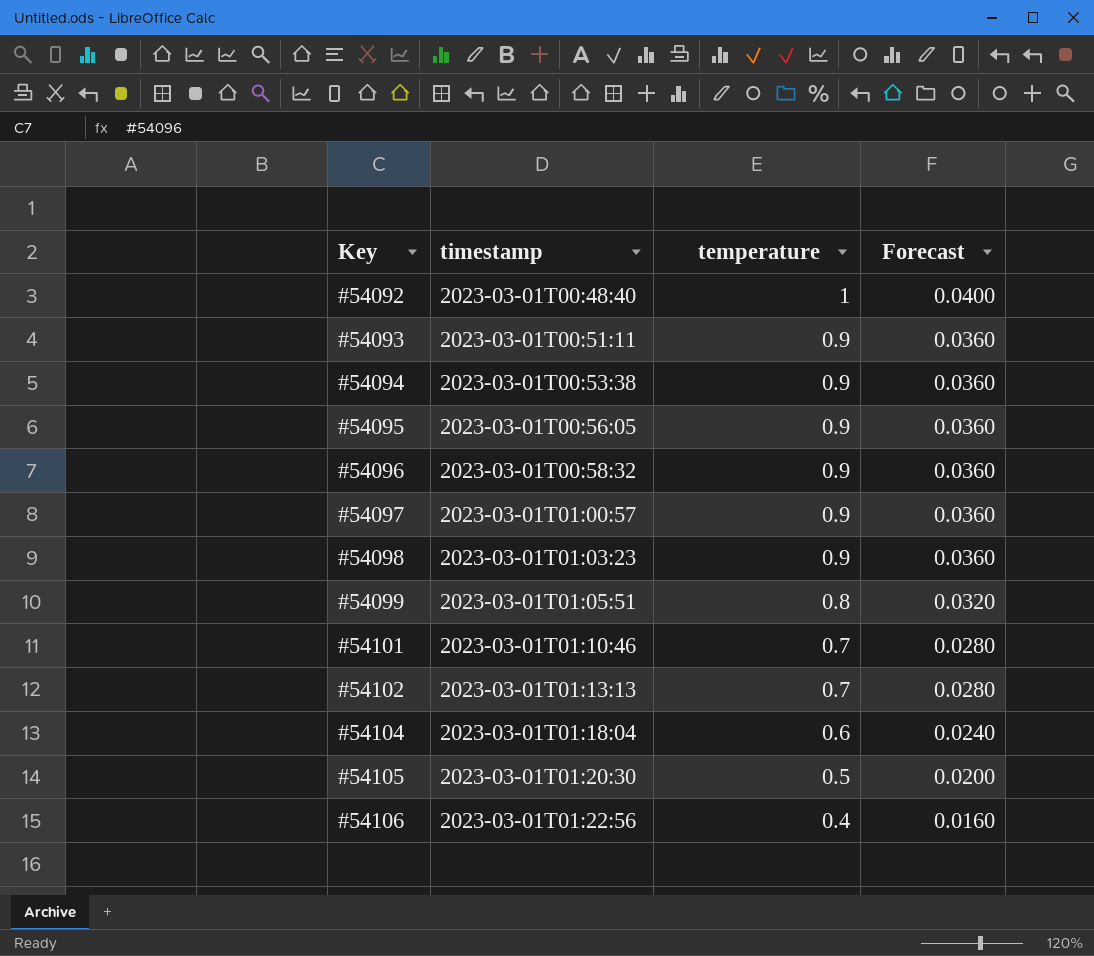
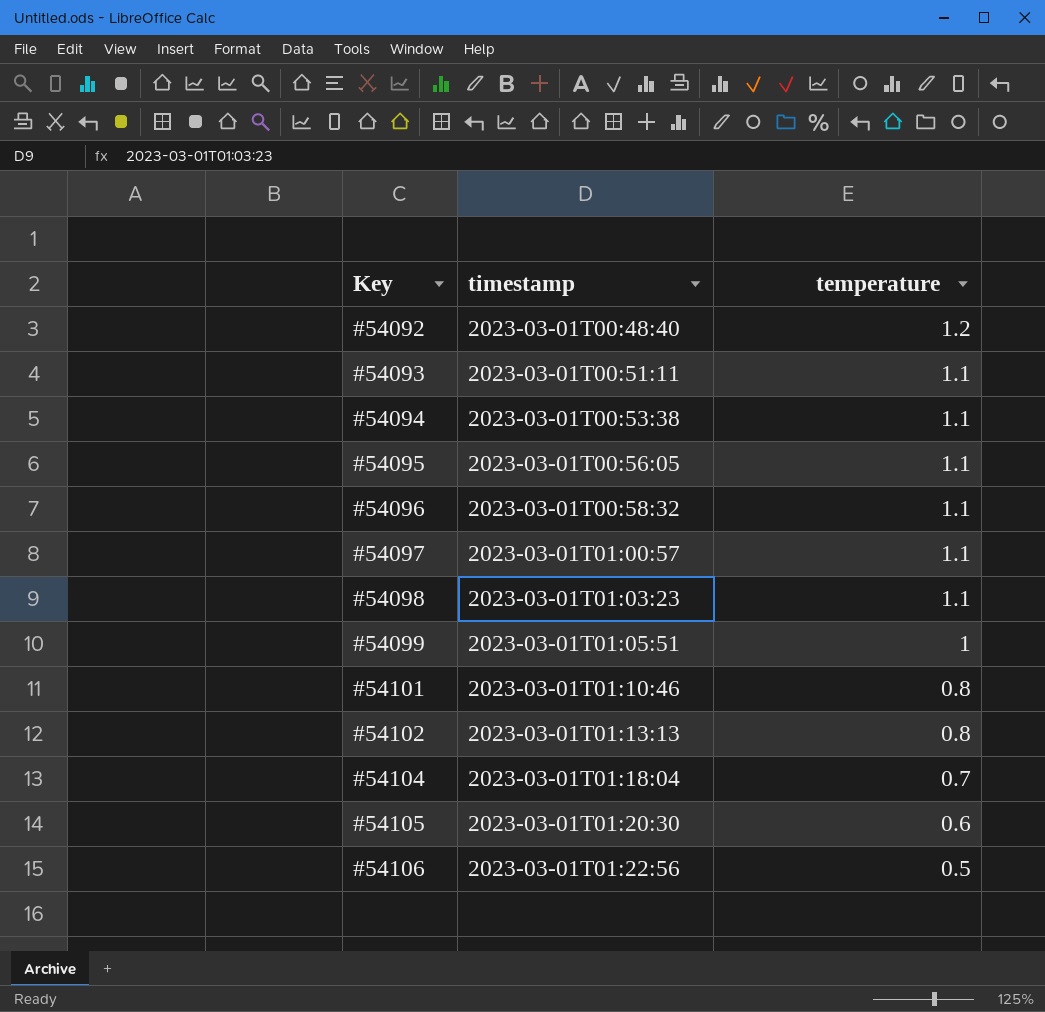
column Forecast | formula: [temperature] * 0.04 -> none
#54092 | temperature: 1 -> 1.2
#54093 | temperature: 0.9 -> 1.1
#54094 | temperature: 0.9 -> 1.1
#54095 | temperature: 0.9 -> 1.1
#54096 | temperature: 0.9 -> 1.1
#54097 | temperature: 0.9 -> 1.1
#54098 | temperature: 0.9 -> 1.1
#54099 | temperature: 0.8 -> 1
#54101 | temperature: 0.7 -> 0.8
#54102 | temperature: 0.7 -> 0.8
#54104 | temperature: 0.6 -> 0.7
#54105 | temperature: 0.5 -> 0.6
#54106 | temperature: 0.4 -> 0.5

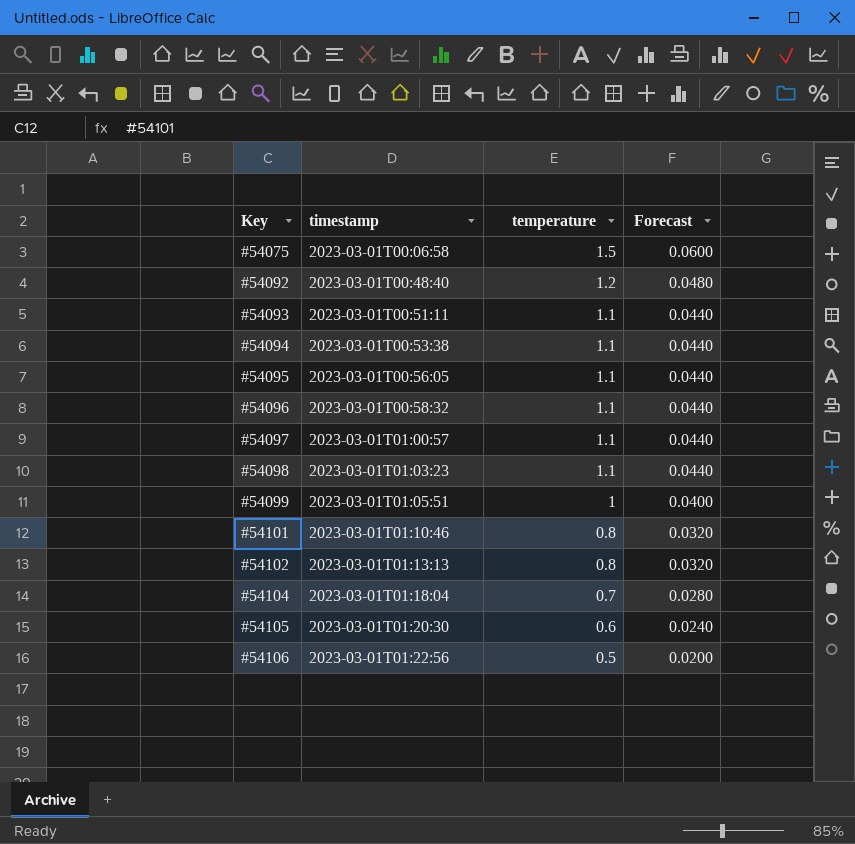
column Forecast | formula: none -> [temperature] * 0.04
row #54075: none -> 2023-03-01T00:06:58 | 1.5 | 0.0600

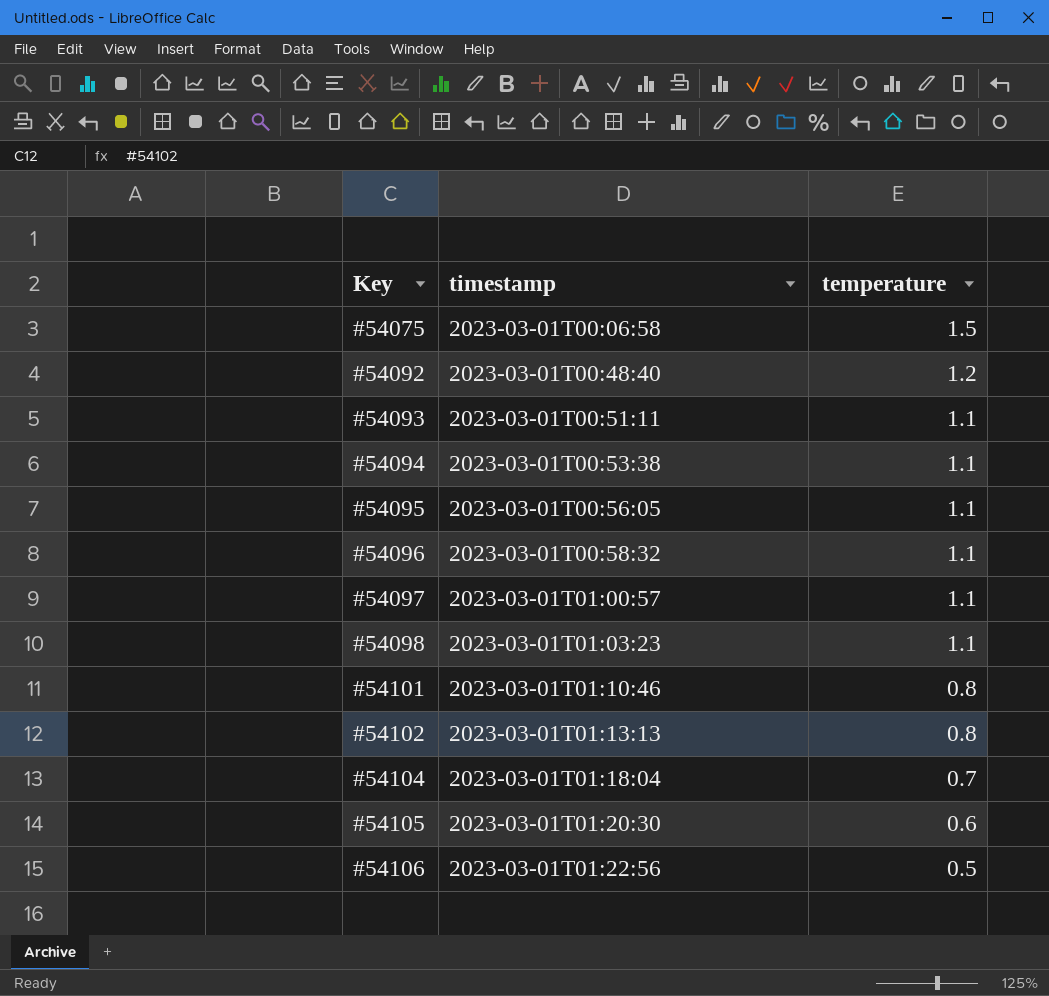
column Forecast | formula: [temperature] * 0.04 -> none
row #54099: 2023-03-01T01:05:51 | 1 | 0.0400 -> none

